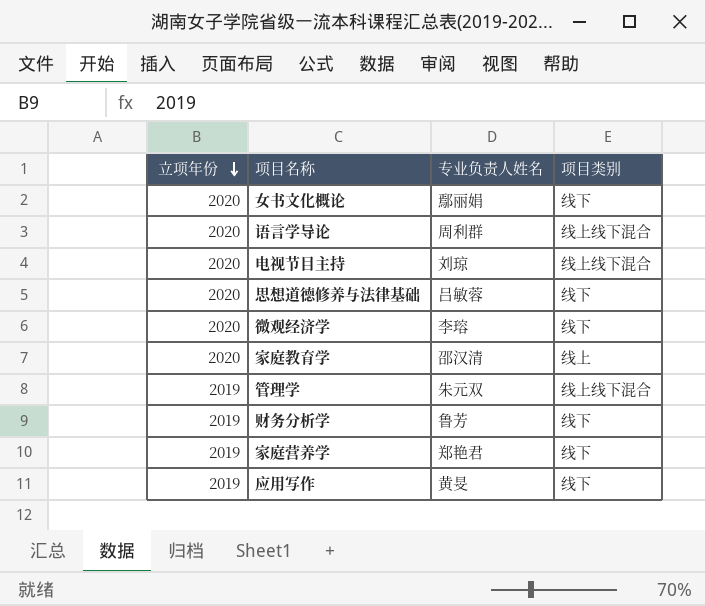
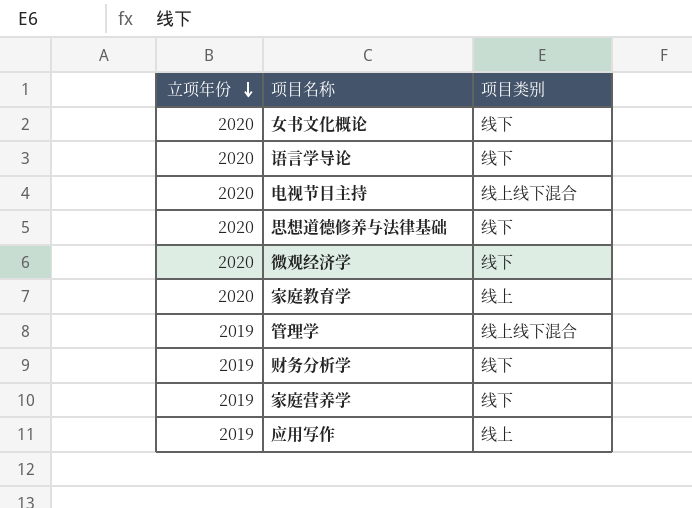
column 专业负责人姓名 | position: 3 -> none
语言学导论 | 项目类别: 线上线下混合 -> 线下
应用写作 | 项目类别: 线下 -> 线上

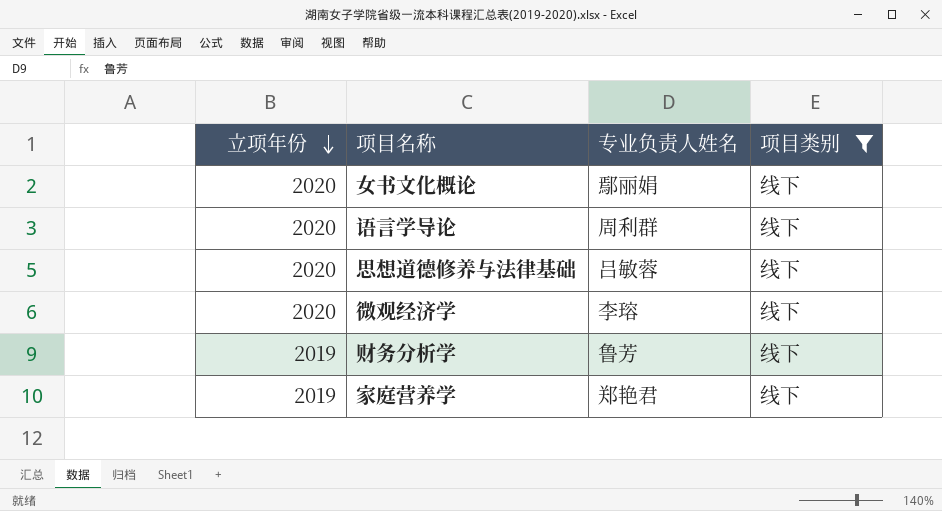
filter: none -> 项目类别 = 线下
column 专业负责人姓名 | position: none -> 3

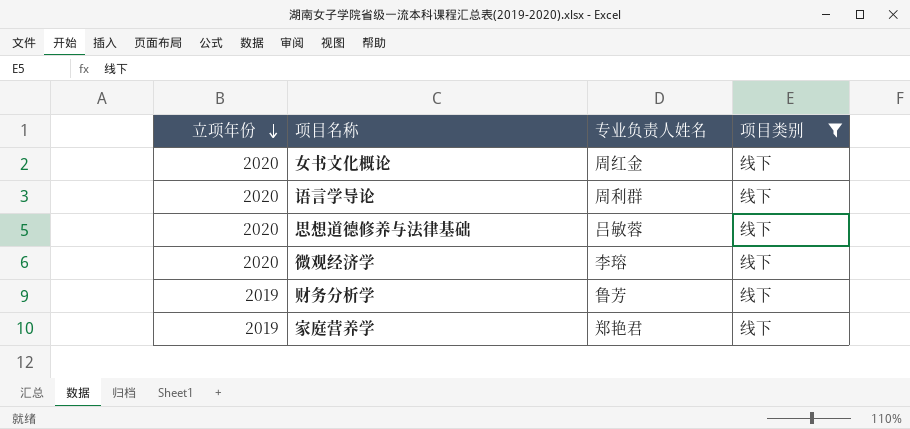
女书文化概论 | 专业负责人姓名: 鄢丽娟 -> 周红金

